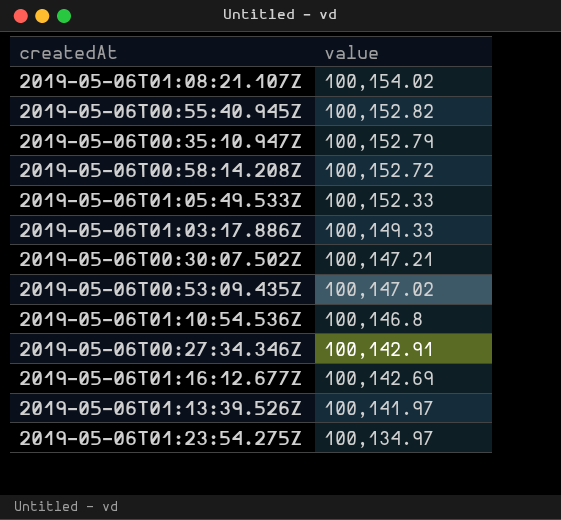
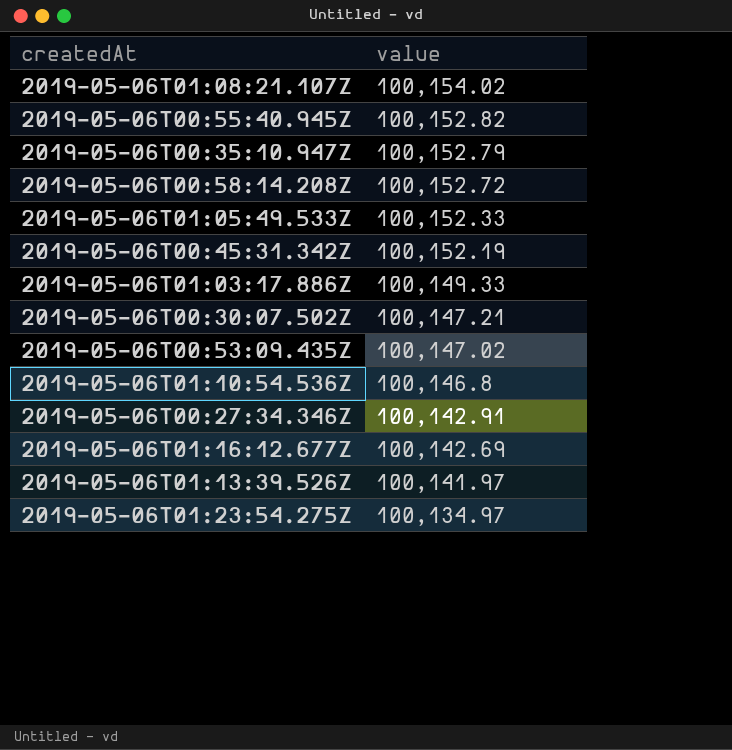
row 2019-05-06T00:45:31.342Z: none -> 100,152.19

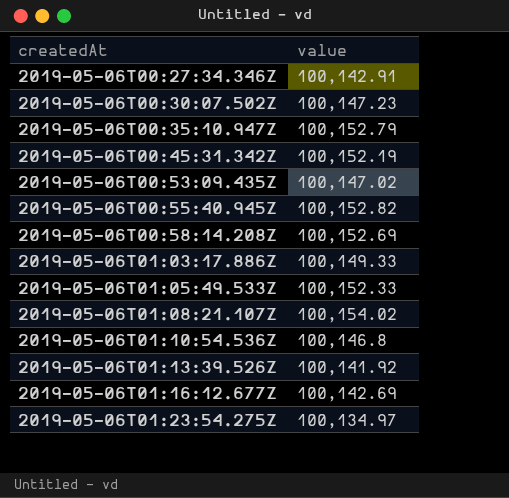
row order: value descending -> createdAt ascending
2019-05-06T00:30:07.502Z | value: 100,147.21 -> 100,147.23
2019-05-06T00:58:14.208Z | value: 100,152.72 -> 100,152.69
2019-05-06T01:13:39.526Z | value: 100,141.97 -> 100,141.92

